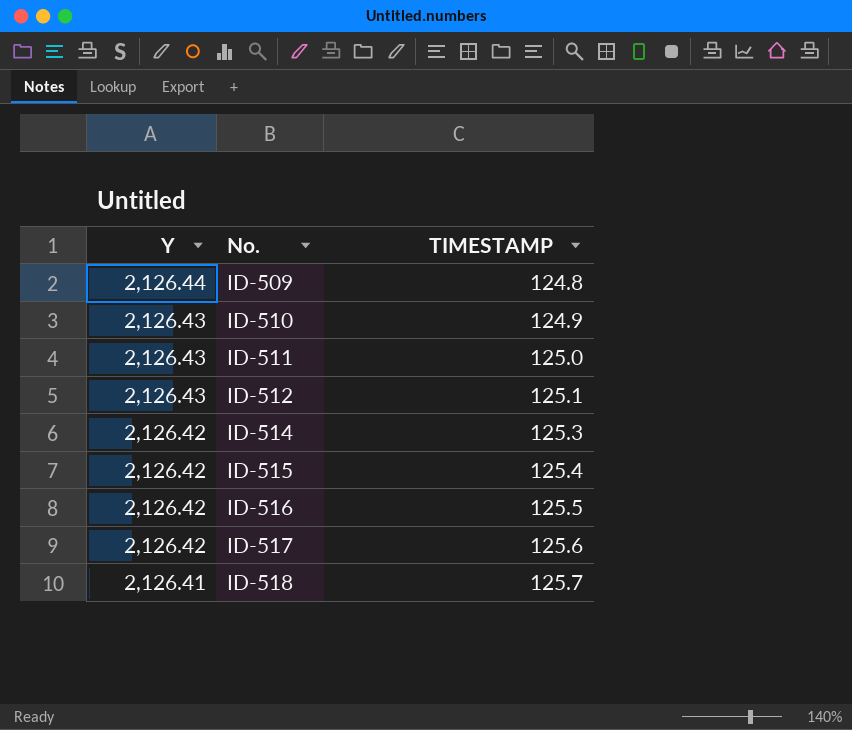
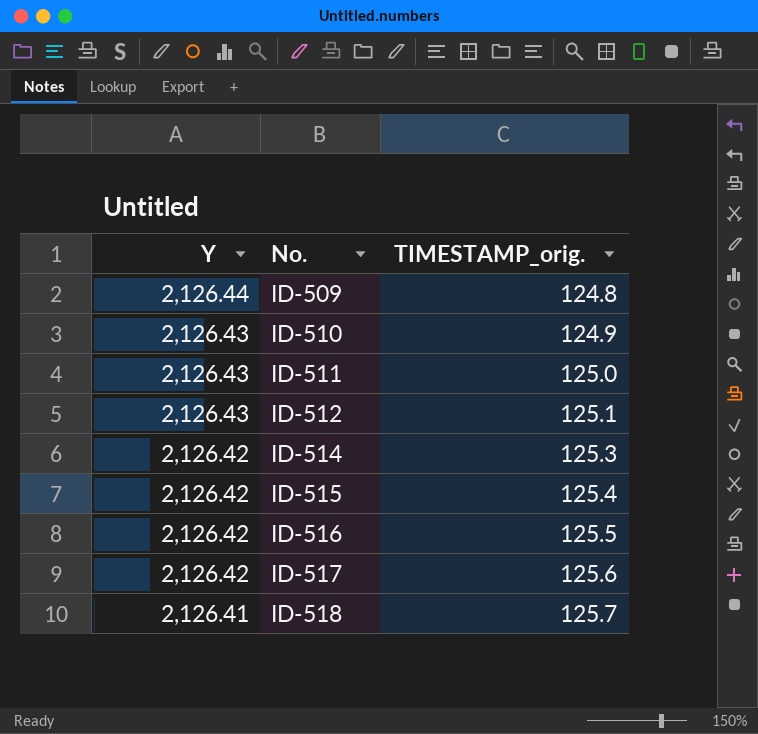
column name: TIMESTAMP -> TIMESTAMP_orig.

